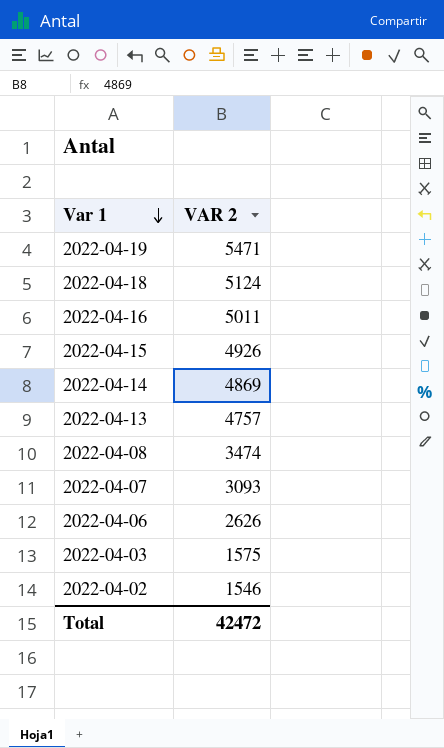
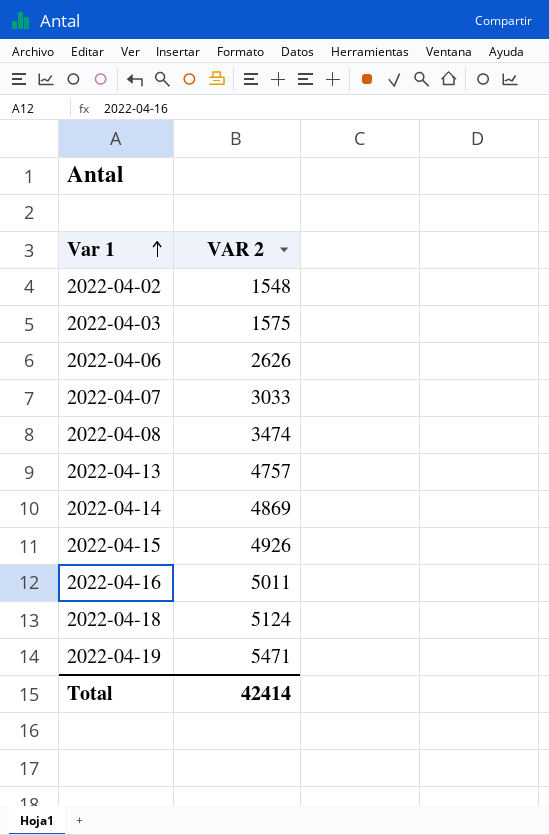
row order: Var 1 descending -> Var 1 ascending
2022-04-02 | VAR 2: 1546 -> 1548
2022-04-07 | VAR 2: 3093 -> 3033
Total | VAR 2: 42472 -> 42414

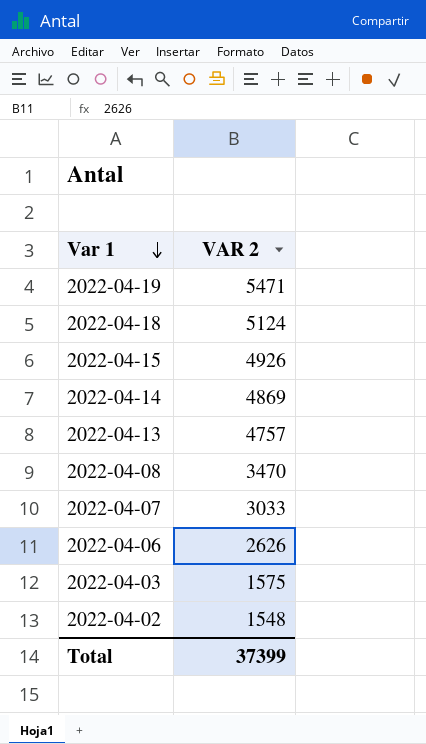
row order: Var 1 ascending -> Var 1 descending
row 2022-04-16: 5011 -> none
2022-04-08 | VAR 2: 3474 -> 3470
Total | VAR 2: 42414 -> 37399

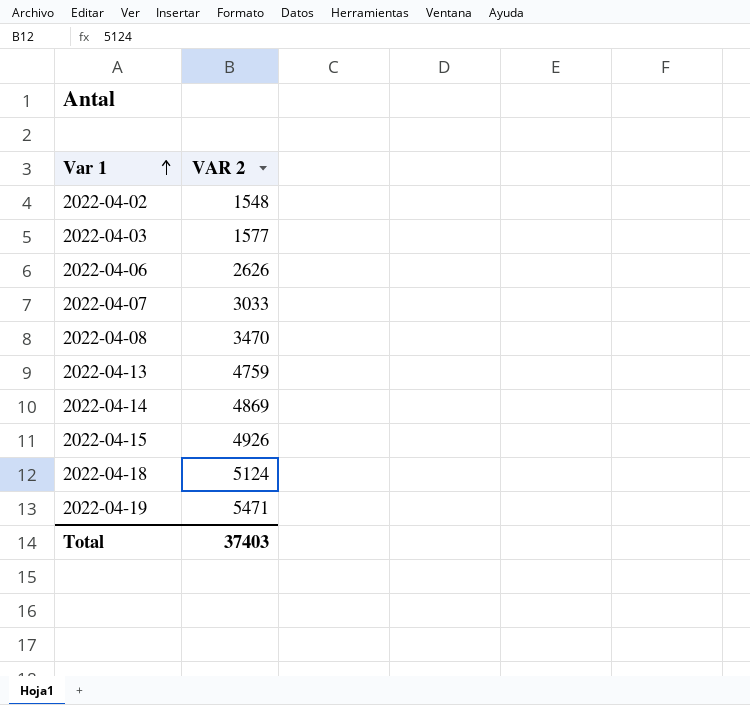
row order: Var 1 descending -> Var 1 ascending
2022-04-03 | VAR 2: 1575 -> 1577
2022-04-13 | VAR 2: 4757 -> 4759
Total | VAR 2: 37399 -> 37403

